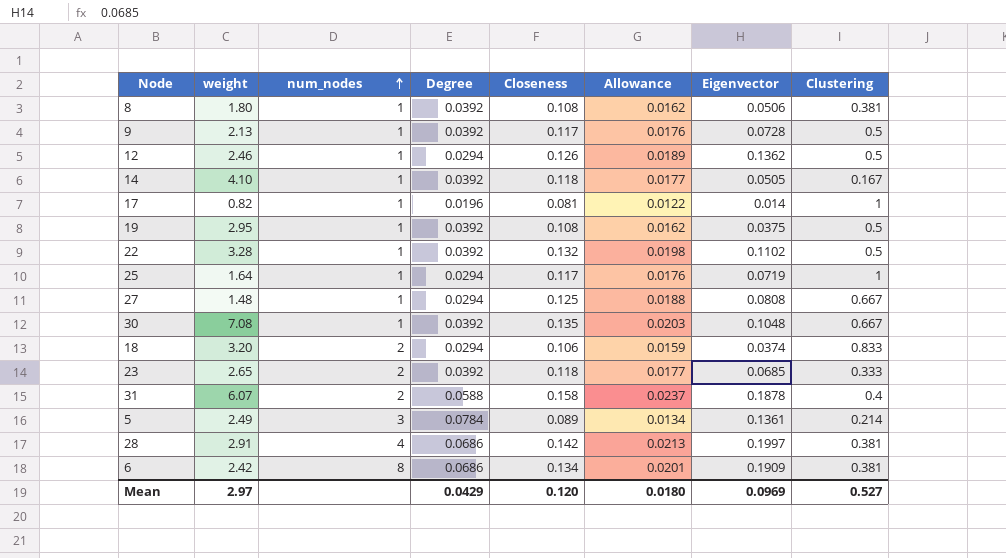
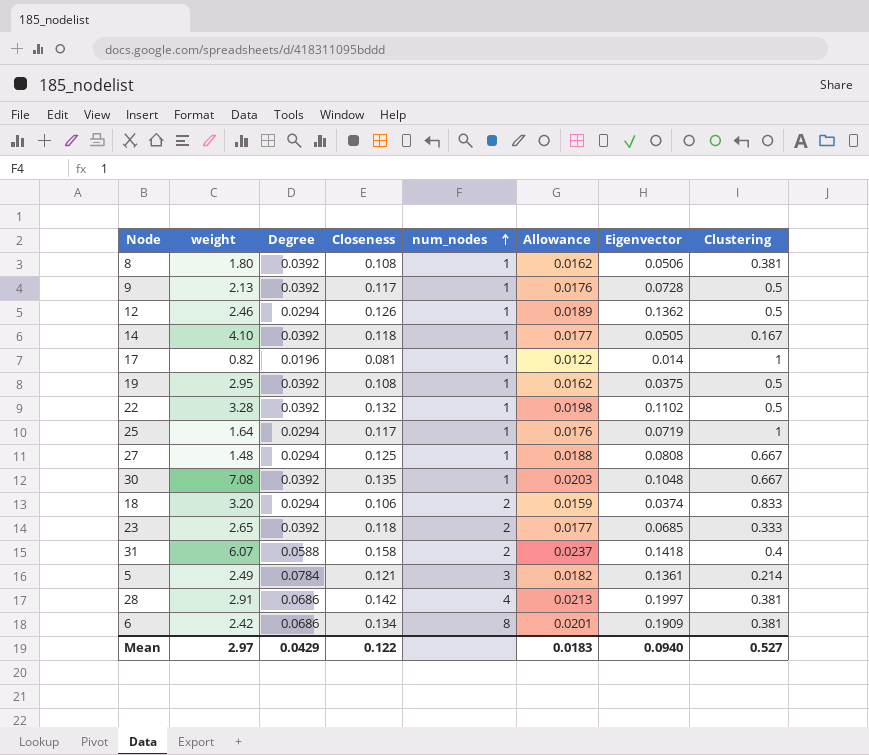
column num_nodes | position: 3 -> 5
31 | Eigenvector: 0.1878 -> 0.1418
5 | Closeness: 0.089 -> 0.121
5 | Allowance: 0.0134 -> 0.0182
Mean | Closeness: 0.120 -> 0.122
Mean | Allowance: 0.0180 -> 0.0183
Mean | Eigenvector: 0.0969 -> 0.0940

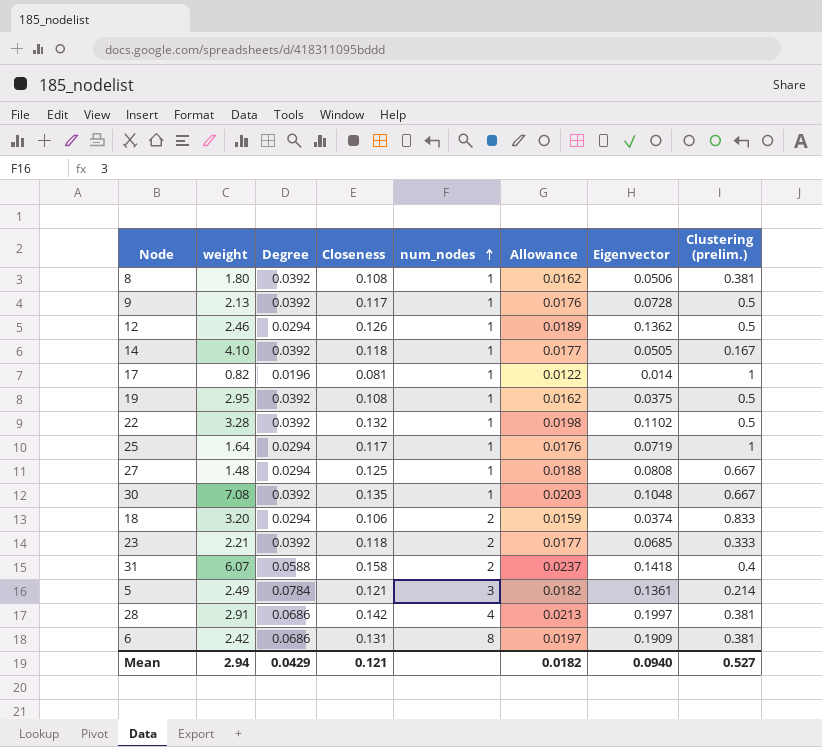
column name: Clustering -> Clustering (prelim.)
23 | weight: 2.65 -> 2.21
6 | Closeness: 0.134 -> 0.131
6 | Allowance: 0.0201 -> 0.0197
Mean | weight: 2.97 -> 2.94
Mean | Closeness: 0.122 -> 0.121
Mean | Allowance: 0.0183 -> 0.0182

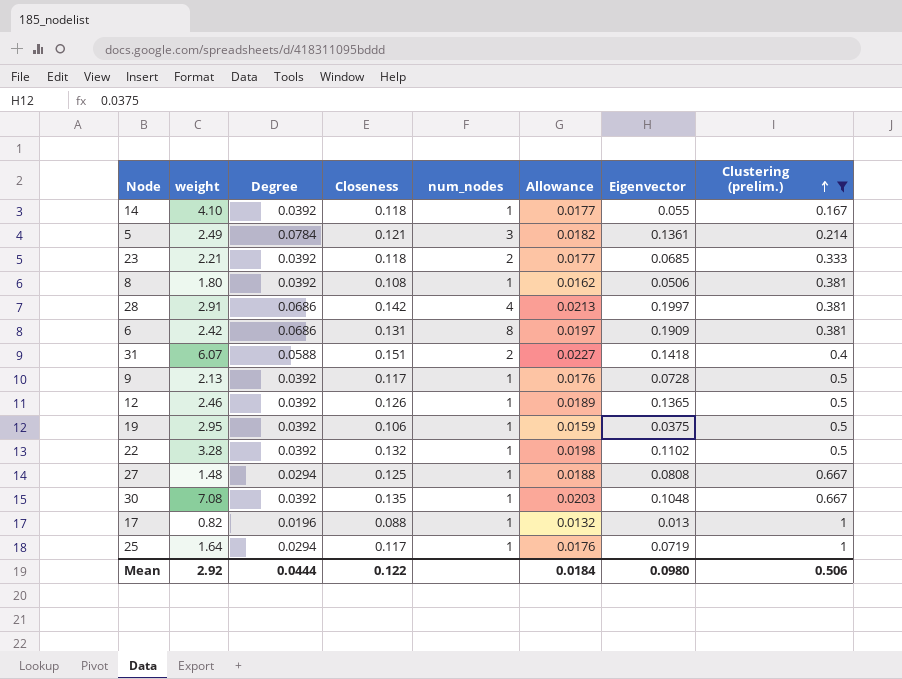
filter: none -> Clustering (prelim.) != 0.833
row order: num_nodes ascending -> Clustering (prelim.) ascending
14 | Eigenvector: 0.0505 -> 0.055
31 | Closeness: 0.158 -> 0.151
31 | Allowance: 0.0237 -> 0.0227
12 | Degree: 0.0294 -> 0.0392
12 | Eigenvector: 0.1362 -> 0.1365
19 | Closeness: 0.108 -> 0.106
19 | Allowance: 0.0162 -> 0.0159
17 | Closeness: 0.081 -> 0.088
17 | Allowance: 0.0122 -> 0.0132
17 | Eigenvector: 0.014 -> 0.013
Mean | weight: 2.94 -> 2.92
Mean | Degree: 0.0429 -> 0.0444
Mean | Closeness: 0.121 -> 0.122
Mean | Allowance: 0.0182 -> 0.0184
Mean | Eigenvector: 0.0940 -> 0.0980
Mean | Clustering (prelim.): 0.527 -> 0.506

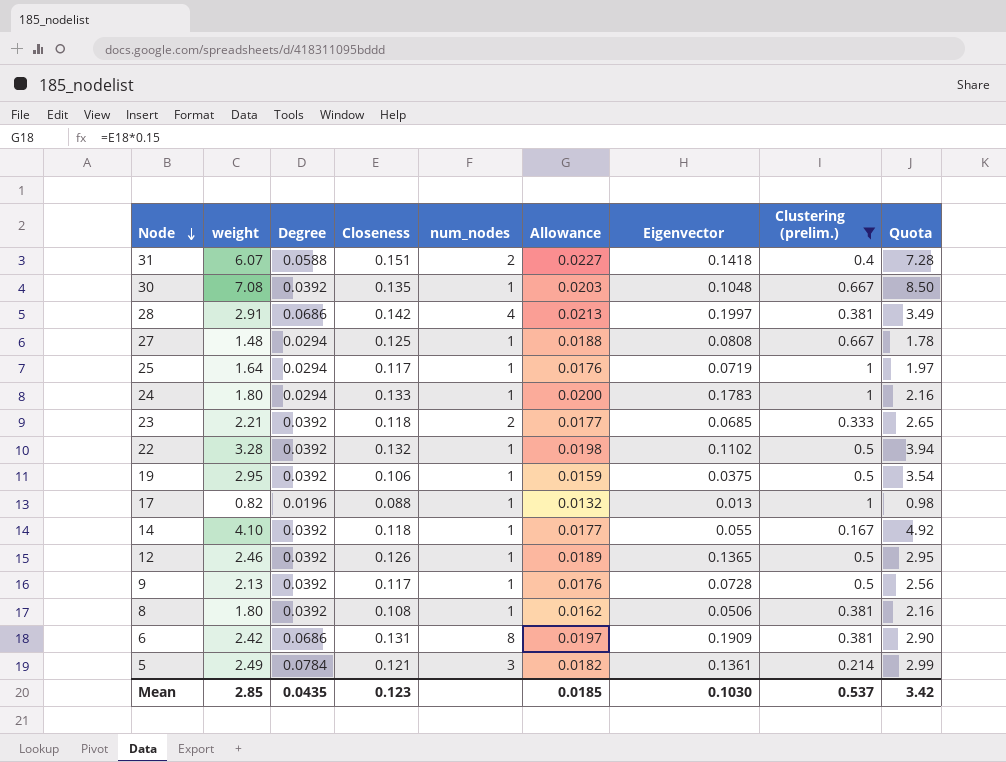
row order: Clustering (prelim.) ascending -> Node descending
column Quota | formula: none -> [weight] * 1.2
row 24: none -> 1.80 | 0.0294 | 0.133 | 1 | 0.0200 | 0.1783 | 1 | 2.16
Mean | weight: 2.92 -> 2.85
Mean | Degree: 0.0444 -> 0.0435
Mean | Closeness: 0.122 -> 0.123
Mean | Allowance: 0.0184 -> 0.0185
Mean | Eigenvector: 0.0980 -> 0.1030
Mean | Clustering (prelim.): 0.506 -> 0.537

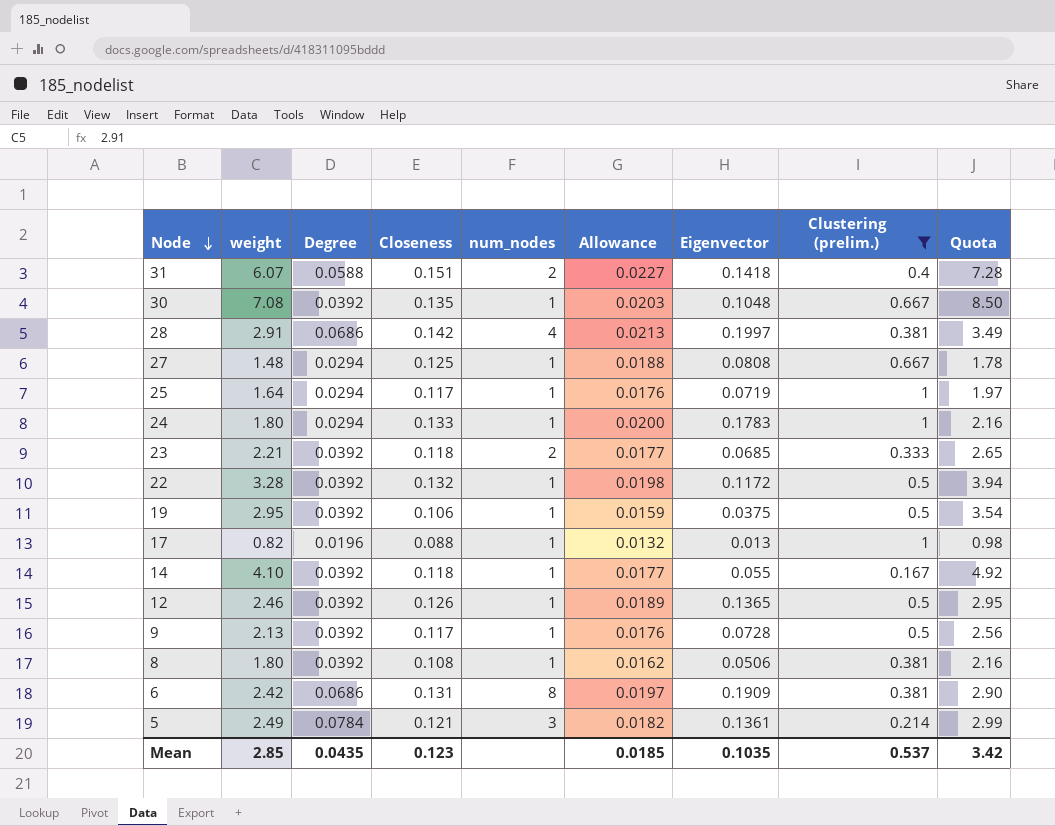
22 | Eigenvector: 0.1102 -> 0.1172
Mean | Eigenvector: 0.1030 -> 0.1035

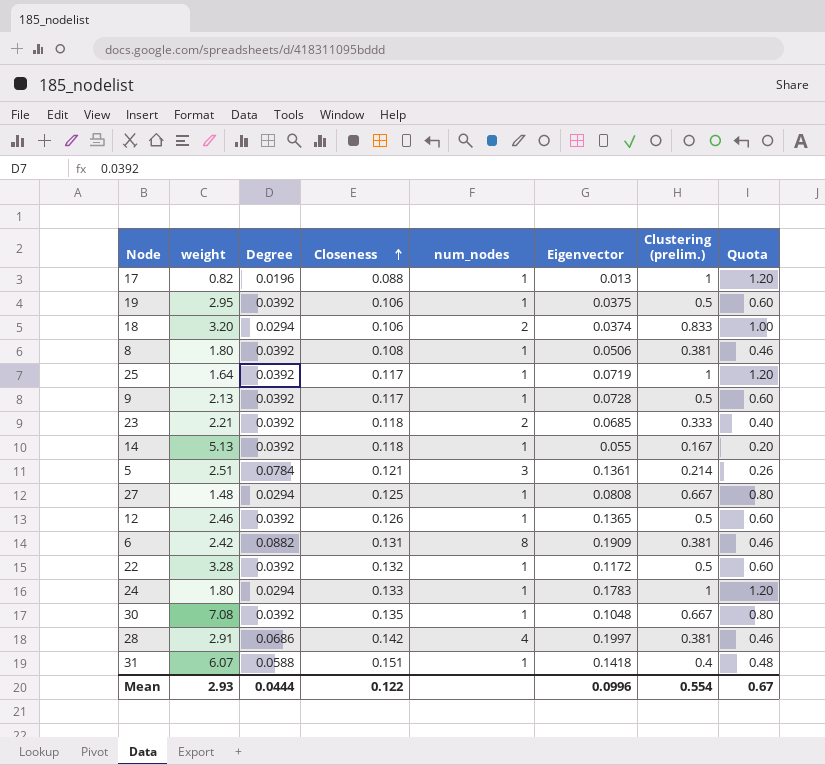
filter: Clustering (prelim.) != 0.833 -> none
row order: Node descending -> Closeness ascending
column Allowance | formula: [Closeness] * 0.15 -> none
column Quota | formula: [weight] * 1.2 -> [Clustering (prelim.)] * 1.2
25 | Degree: 0.0294 -> 0.0392
14 | weight: 4.10 -> 5.13
5 | weight: 2.49 -> 2.51
6 | Degree: 0.0686 -> 0.0882
31 | num_nodes: 2 -> 1
Mean | weight: 2.85 -> 2.93
Mean | Degree: 0.0435 -> 0.0444
Mean | Closeness: 0.123 -> 0.122
Mean | Eigenvector: 0.1035 -> 0.0996
Mean | Clustering (prelim.): 0.537 -> 0.554
Mean | Quota: 3.42 -> 0.67

